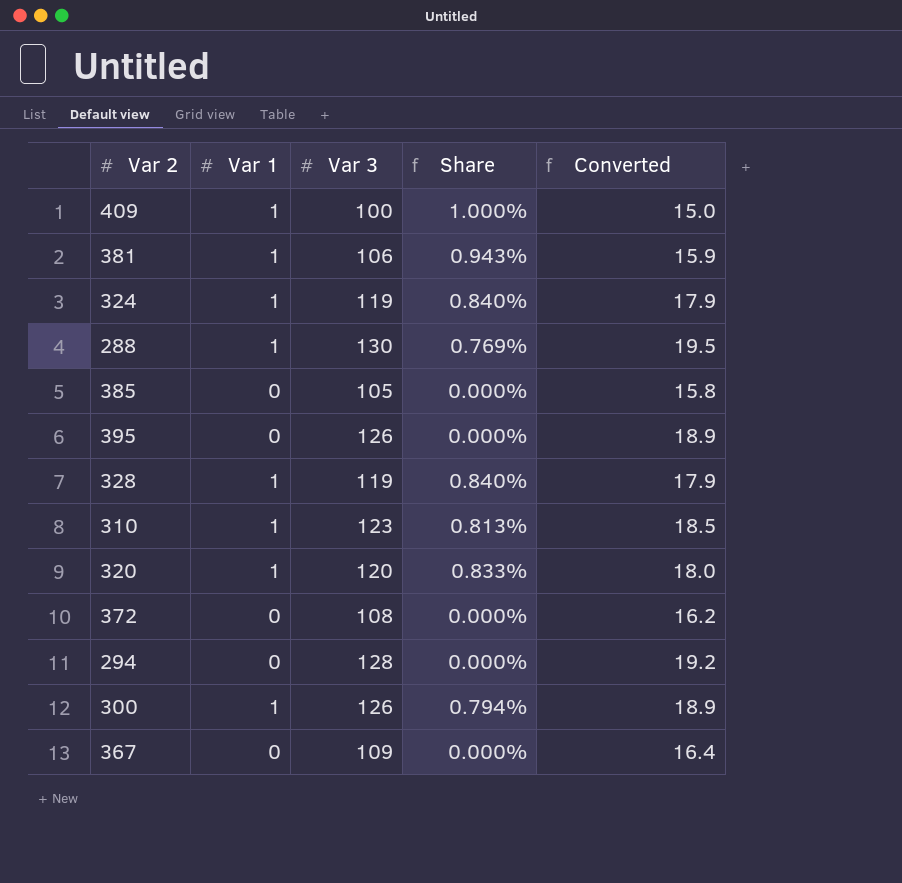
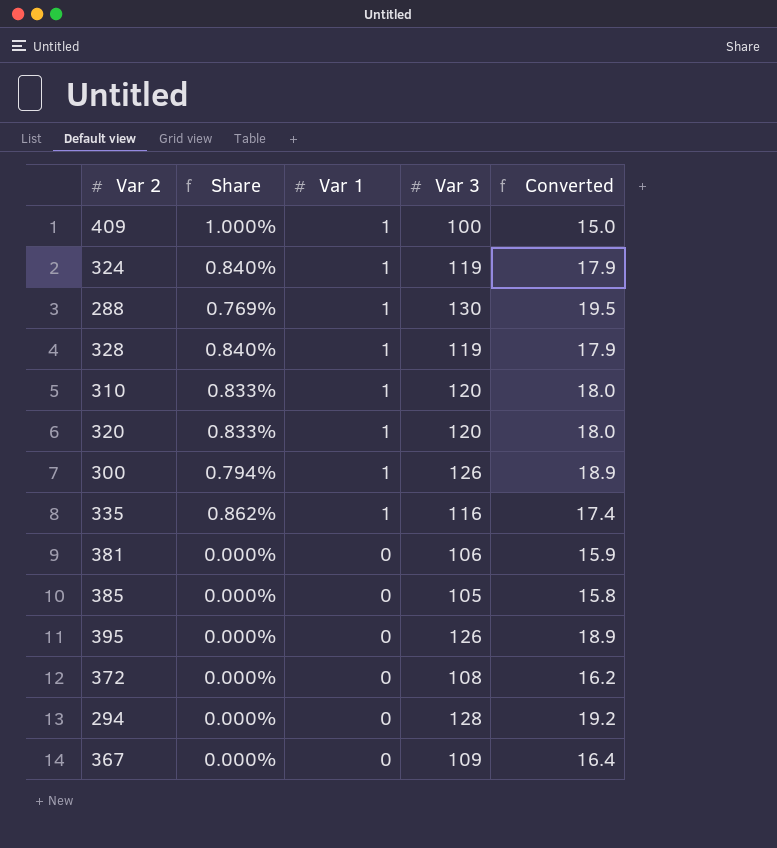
row order: none -> Var 1 descending
column Share | position: 4 -> 2
310 | Share: 0.813% -> 0.833%
310 | Var 3: 123 -> 120
310 | Converted: 18.5 -> 18.0
row 335: none -> 0.862% | 1 | 116 | 17.4
381 | Share: 0.943% -> 0.000%
381 | Var 1: 1 -> 0

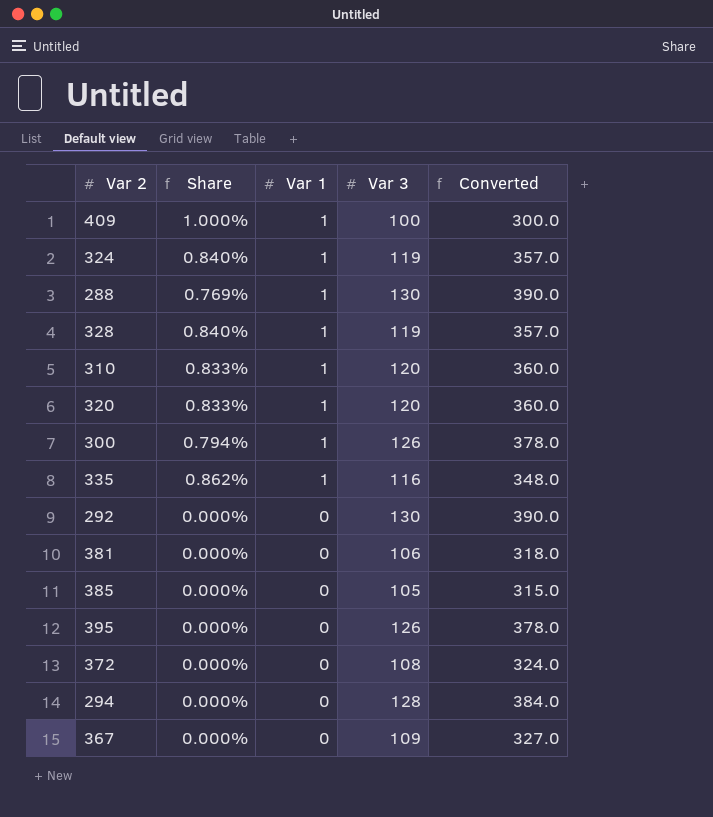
column Converted | formula: [Var 3] * 0.15 -> [Var 3] * 3
row 292: none -> 0.000% | 0 | 130 | 390.0

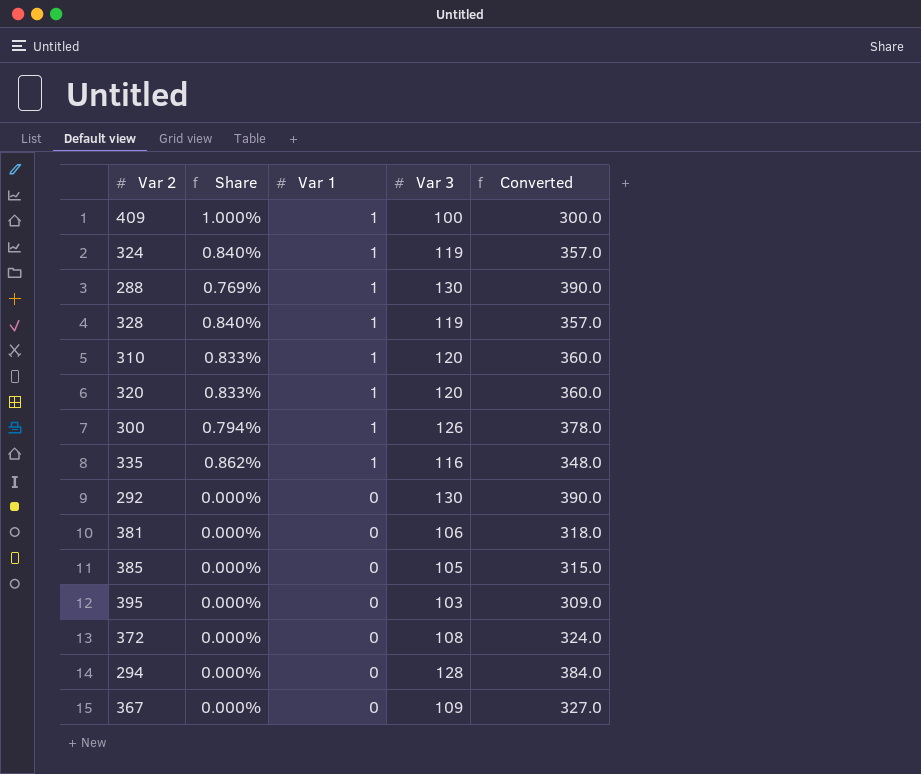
395 | Var 3: 126 -> 103
395 | Converted: 378.0 -> 309.0

